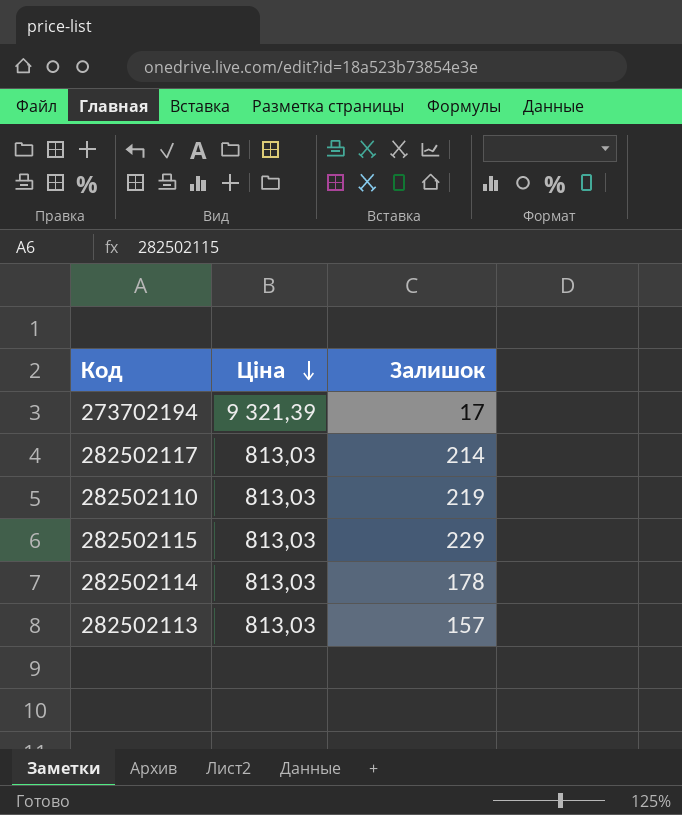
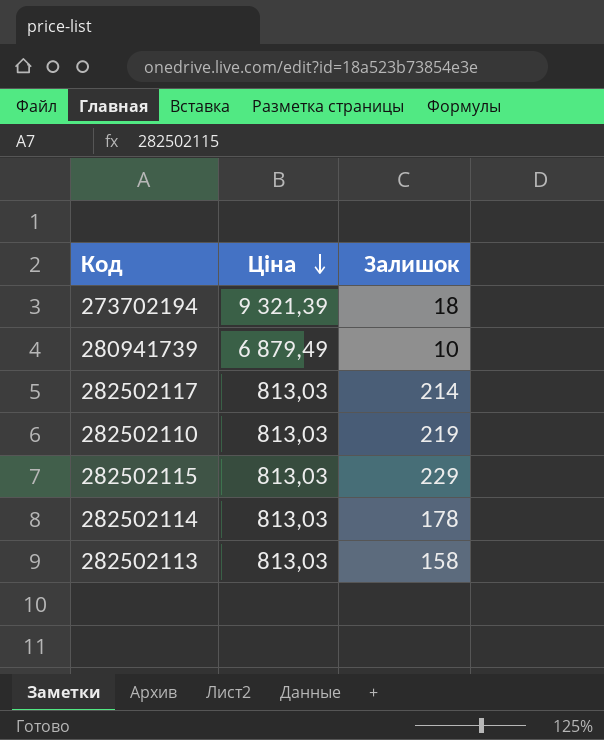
273702194 | Залишок: 17 -> 18
row 280941739: none -> 6 879,49 | 10
282502113 | Залишок: 157 -> 158

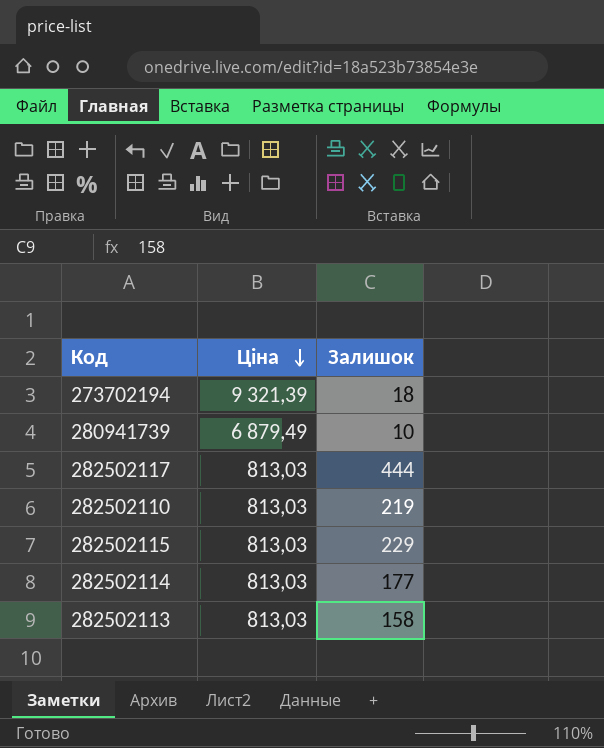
282502117 | Залишок: 214 -> 444
282502114 | Залишок: 178 -> 177

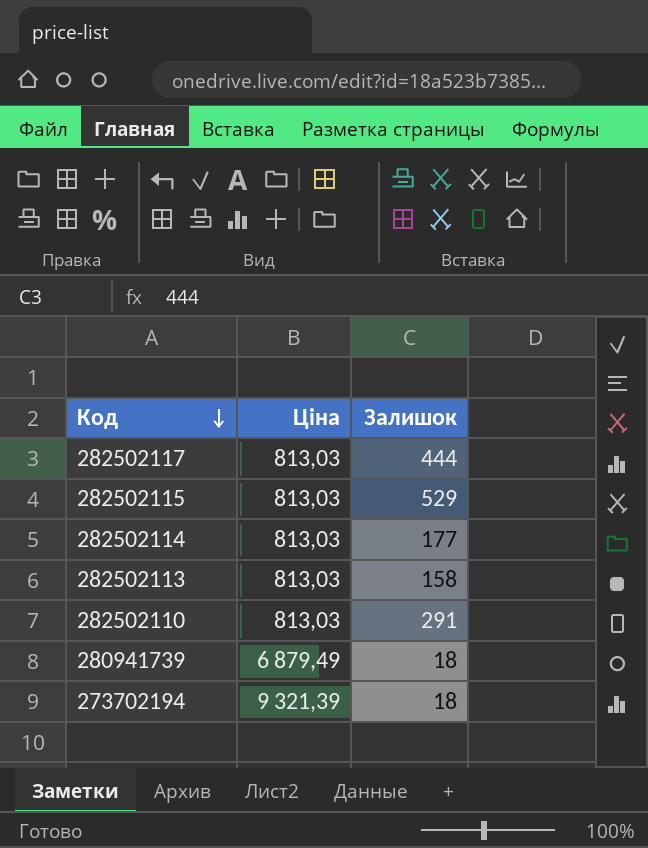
row order: Ціна descending -> Код descending
282502115 | Залишок: 229 -> 529
282502110 | Залишок: 219 -> 291
280941739 | Залишок: 10 -> 18

